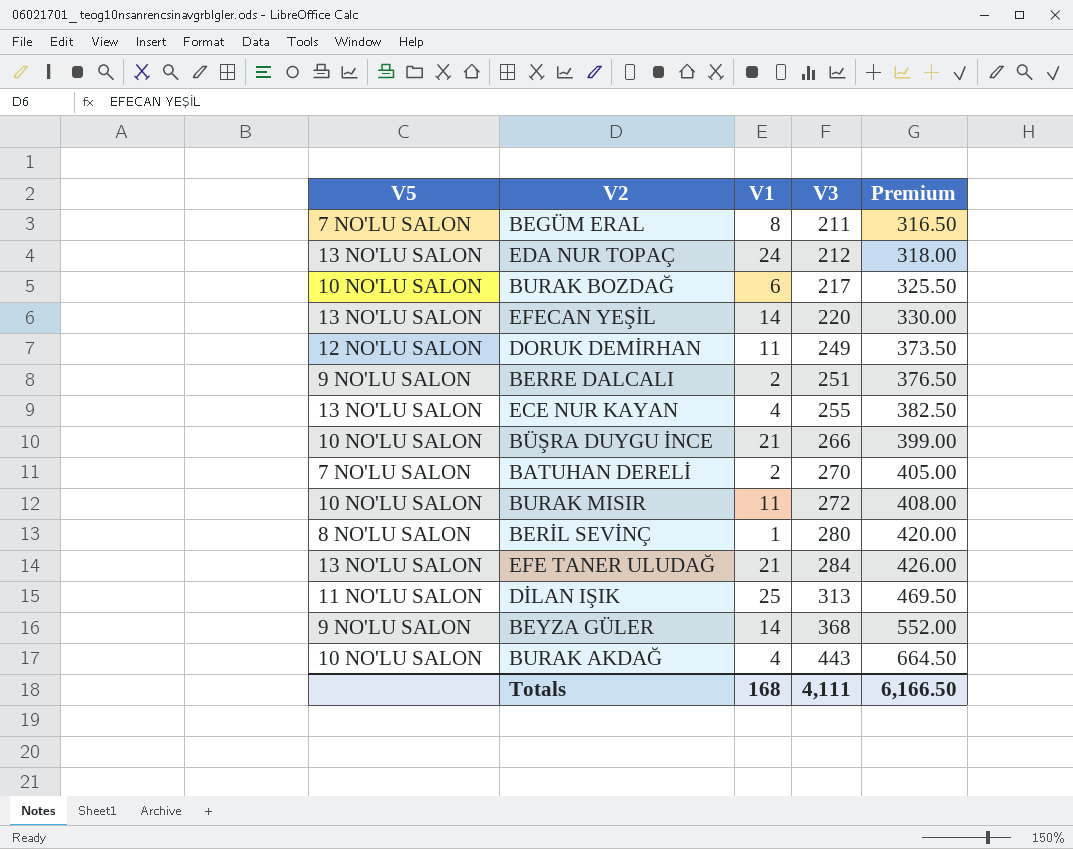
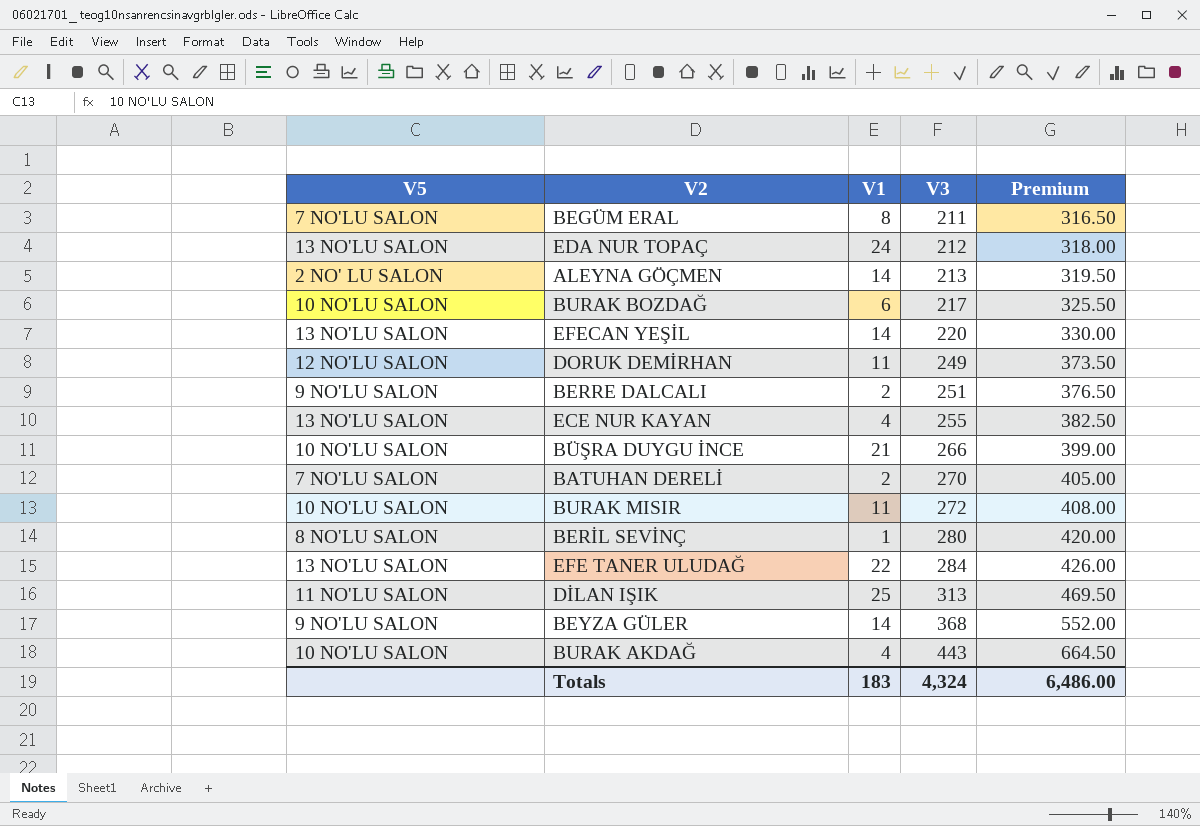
row ALEYNA GÖÇMEN: none -> 2 NO' LU SALON | 14 | 213 | 319.50
EFE TANER ULUDAĞ | V1: 21 -> 22
Totals | V1: 168 -> 183
Totals | V3: 4,111 -> 4,324
Totals | Premium: 6,166.50 -> 6,486.00

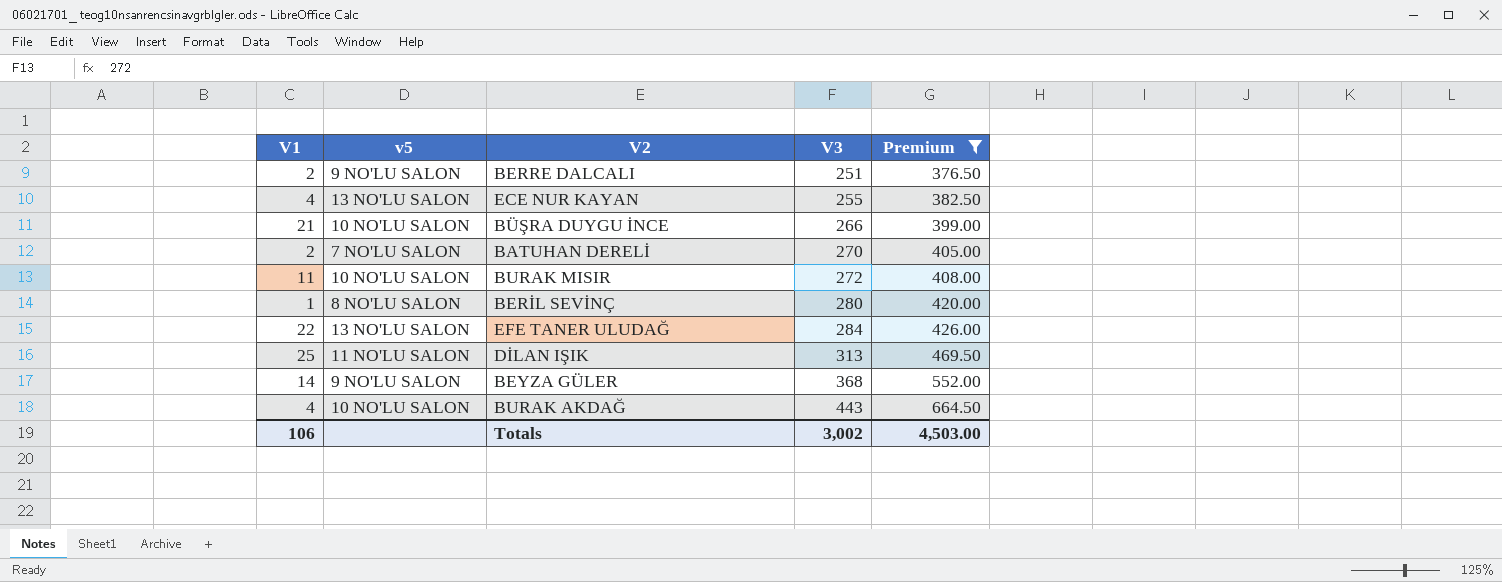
filter: none -> Premium >= 376.50
column V1 | position: 3 -> 1
column name: V5 -> v5
Totals | V1: 183 -> 106
Totals | V3: 4,324 -> 3,002
Totals | Premium: 6,486.00 -> 4,503.00

